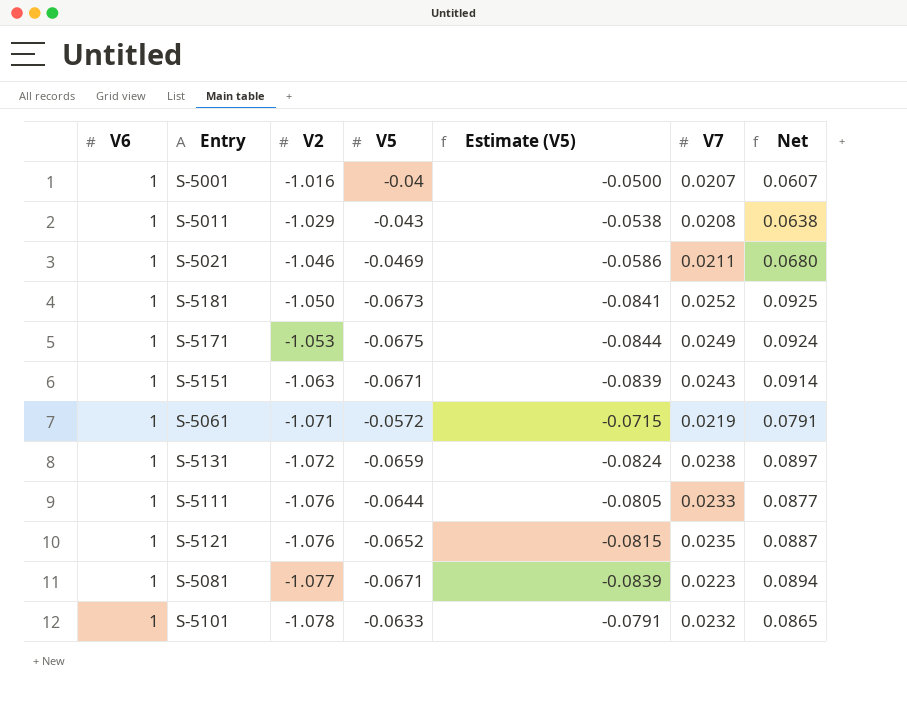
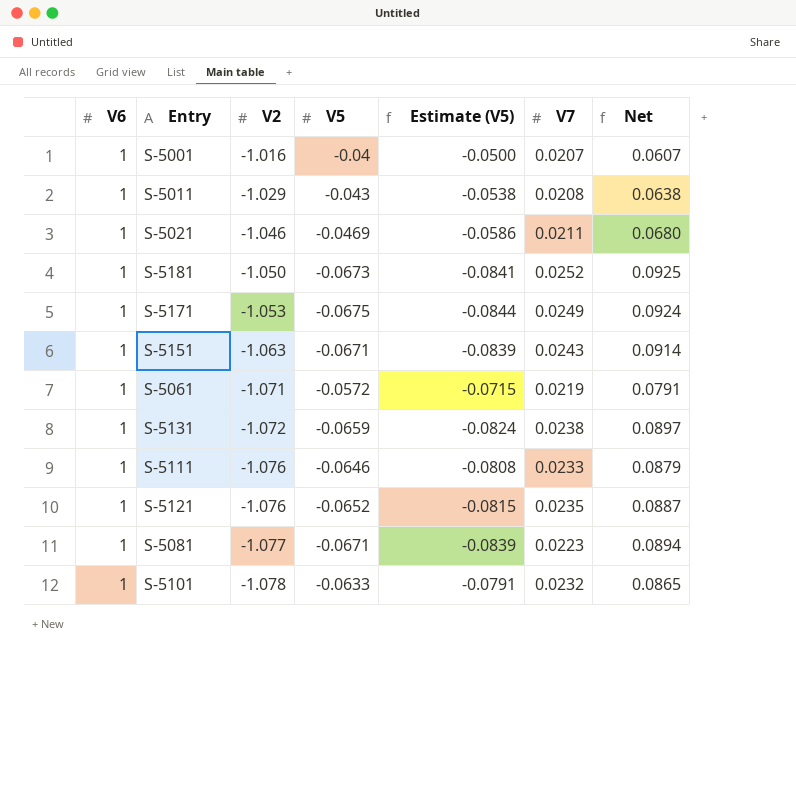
S-5111 | V5: -0.0644 -> -0.0646
S-5111 | Estimate (V5): -0.0805 -> -0.0808
S-5111 | Net: 0.0877 -> 0.0879

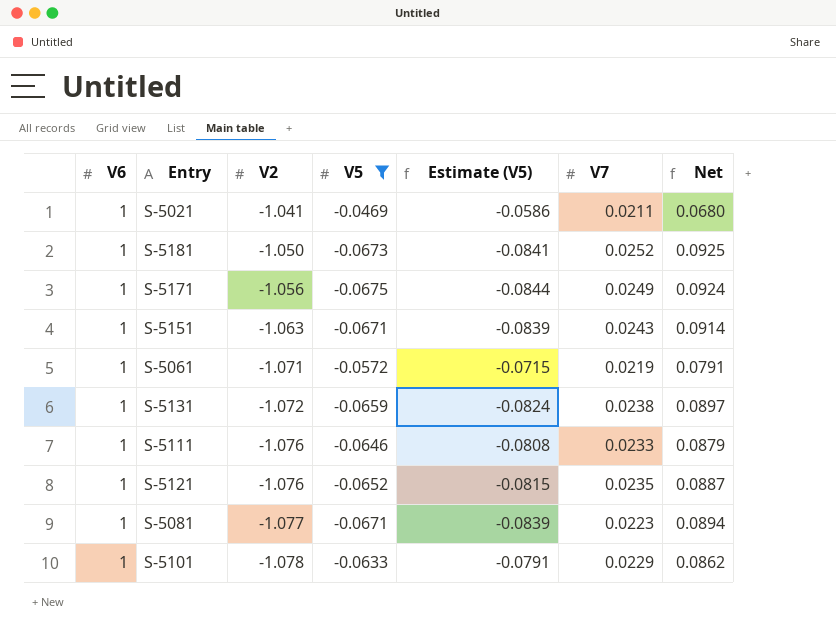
filter: none -> V5 <= -0.0469
S-5021 | V2: -1.046 -> -1.041
S-5171 | V2: -1.053 -> -1.056
S-5101 | V7: 0.0232 -> 0.0229
S-5101 | Net: 0.0865 -> 0.0862

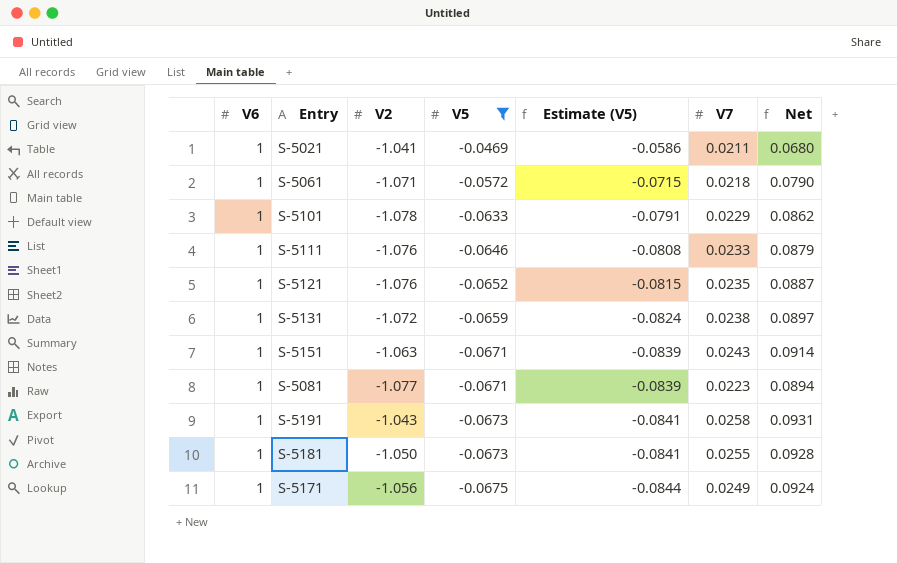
row order: V2 descending -> V5 descending
S-5061 | V7: 0.0219 -> 0.0218
S-5061 | Net: 0.0791 -> 0.0790
row S-5191: none -> 1 | -1.043 | -0.0673 | -0.0841 | 0.0258 | 0.0931
S-5181 | V7: 0.0252 -> 0.0255
S-5181 | Net: 0.0925 -> 0.0928

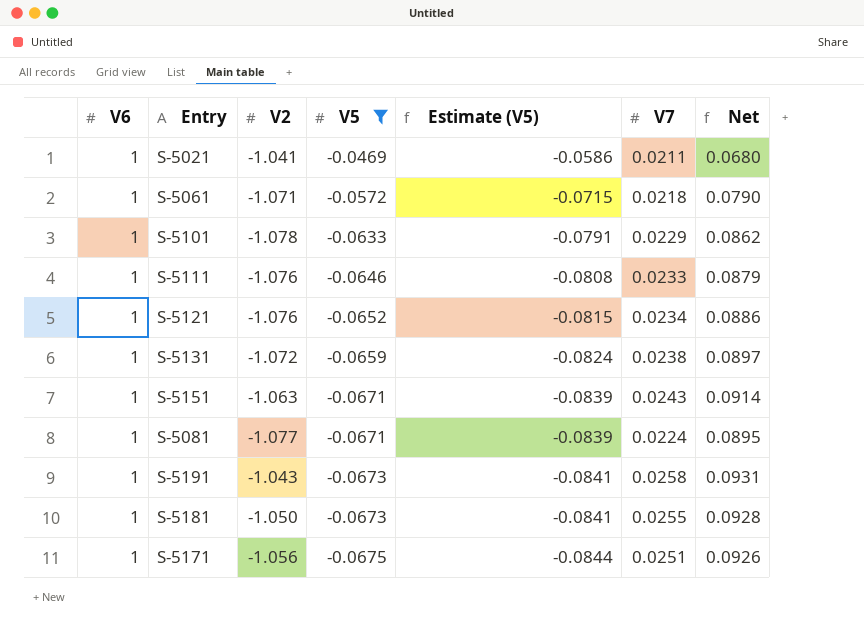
S-5121 | V7: 0.0235 -> 0.0234
S-5121 | Net: 0.0887 -> 0.0886
S-5081 | V7: 0.0223 -> 0.0224
S-5081 | Net: 0.0894 -> 0.0895
S-5171 | V7: 0.0249 -> 0.0251
S-5171 | Net: 0.0924 -> 0.0926

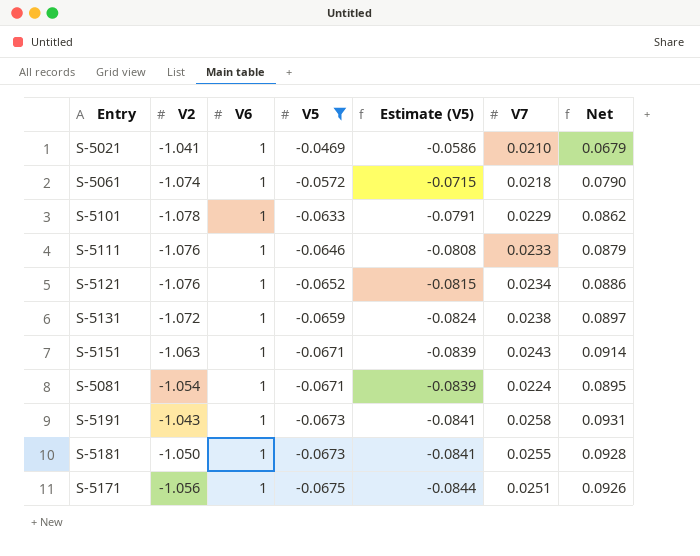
column V6 | position: 1 -> 3
S-5021 | V7: 0.0211 -> 0.0210
S-5021 | Net: 0.0680 -> 0.0679
S-5061 | V2: -1.071 -> -1.074
S-5081 | V2: -1.077 -> -1.054

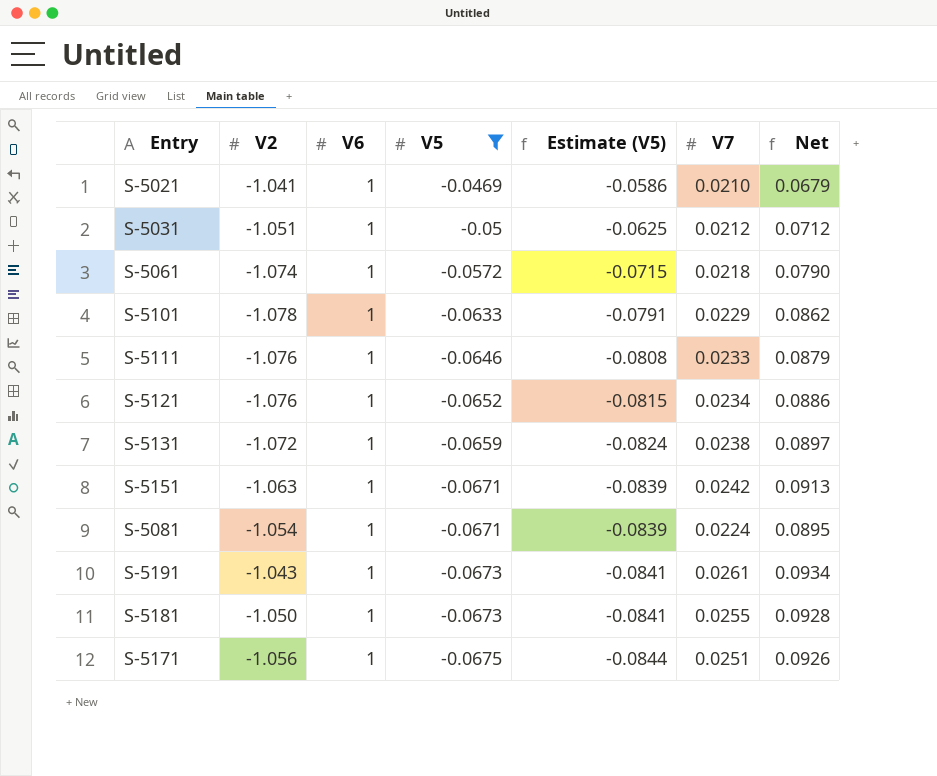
row S-5031: none -> -1.051 | 1 | -0.05 | -0.0625 | 0.0212 | 0.0712
S-5151 | V7: 0.0243 -> 0.0242
S-5151 | Net: 0.0914 -> 0.0913
S-5191 | V7: 0.0258 -> 0.0261
S-5191 | Net: 0.0931 -> 0.0934

